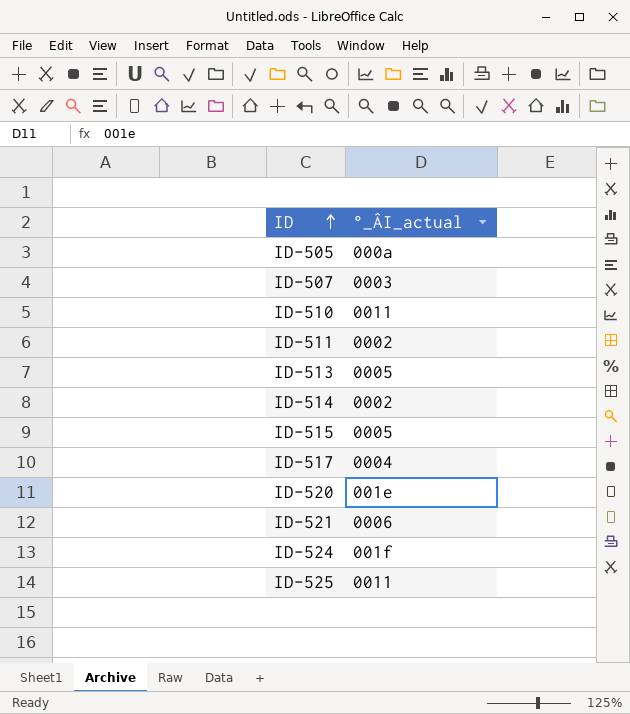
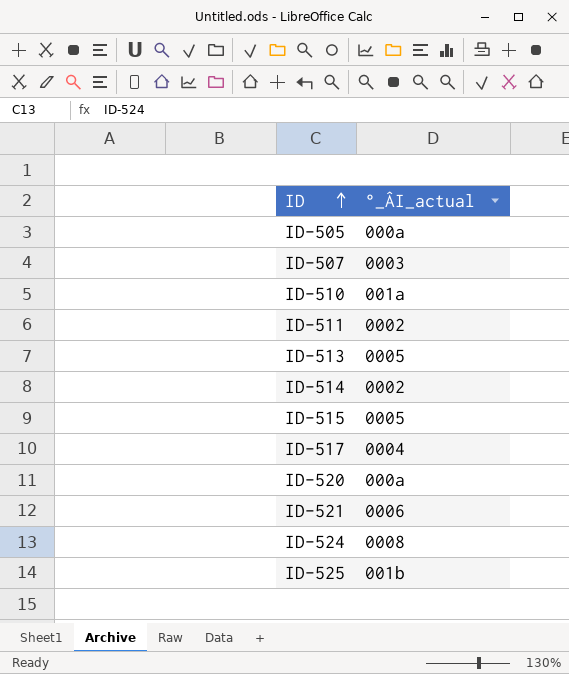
ID-510 | °_ÂI_actual: 0011 -> 001a
ID-520 | °_ÂI_actual: 001e -> 000a
ID-524 | °_ÂI_actual: 001f -> 0008
ID-525 | °_ÂI_actual: 0011 -> 001b

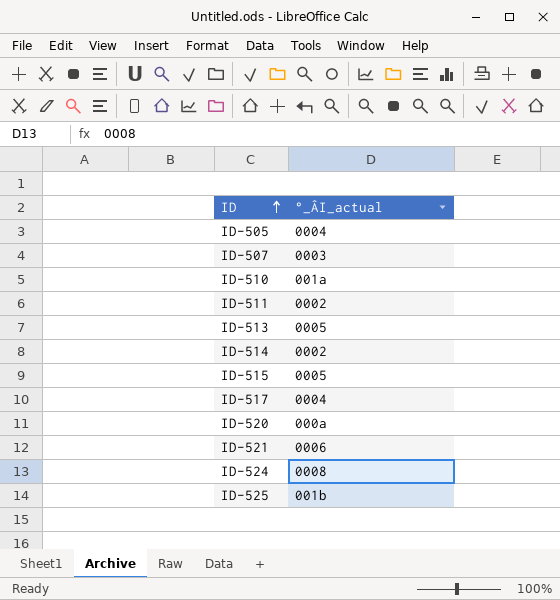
ID-505 | °_ÂI_actual: 000a -> 0004

